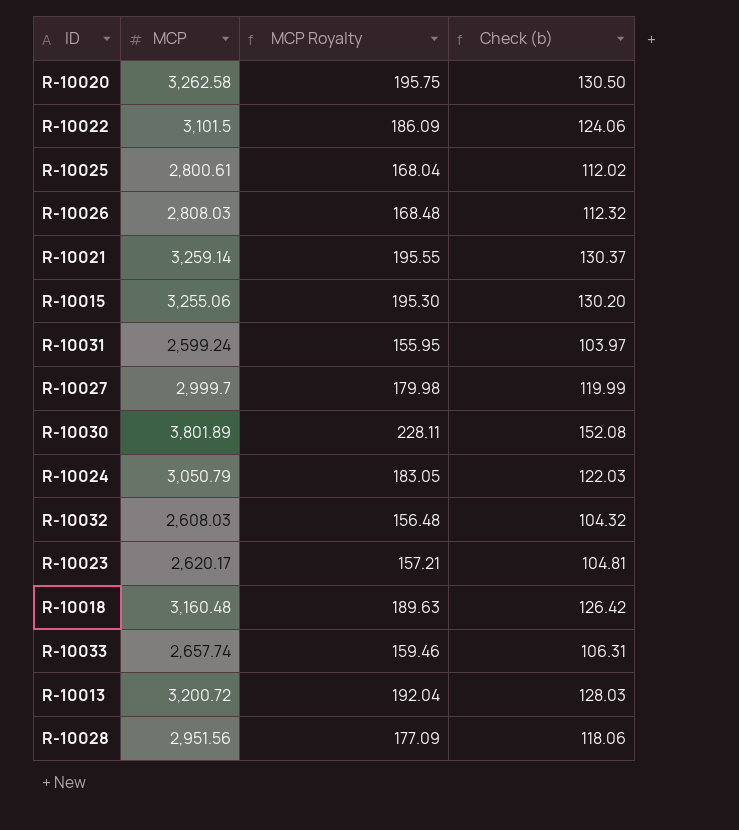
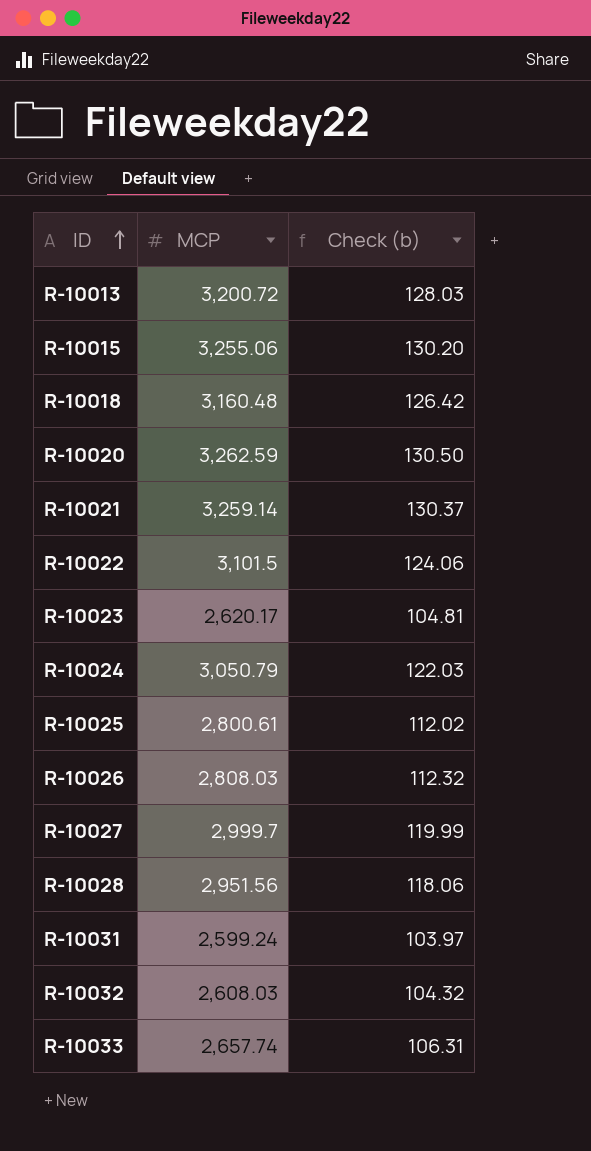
row order: none -> ID ascending
column MCP Royalty | formula: [MCP] * 0.06 -> none
row R-10030: 3,801.89 | 228.11 | 152.08 -> none
R-10020 | MCP: 3,262.58 -> 3,262.59

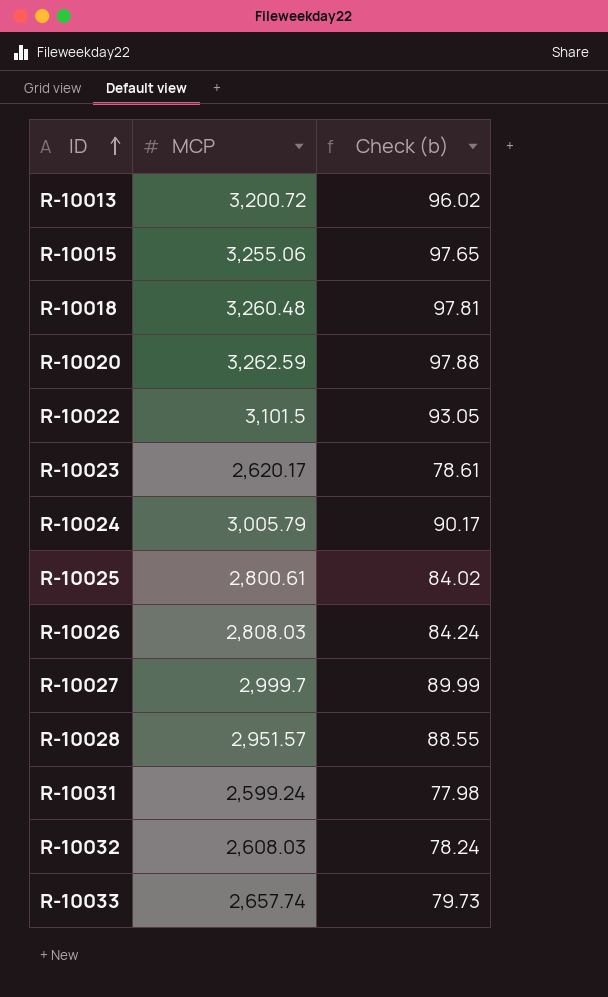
column Check (b) | formula: [MCP] * 0.04 -> [MCP] * 0.03
row R-10021: 3,259.14 | 130.37 -> none
R-10018 | MCP: 3,160.48 -> 3,260.48
R-10024 | MCP: 3,050.79 -> 3,005.79
R-10028 | MCP: 2,951.56 -> 2,951.57

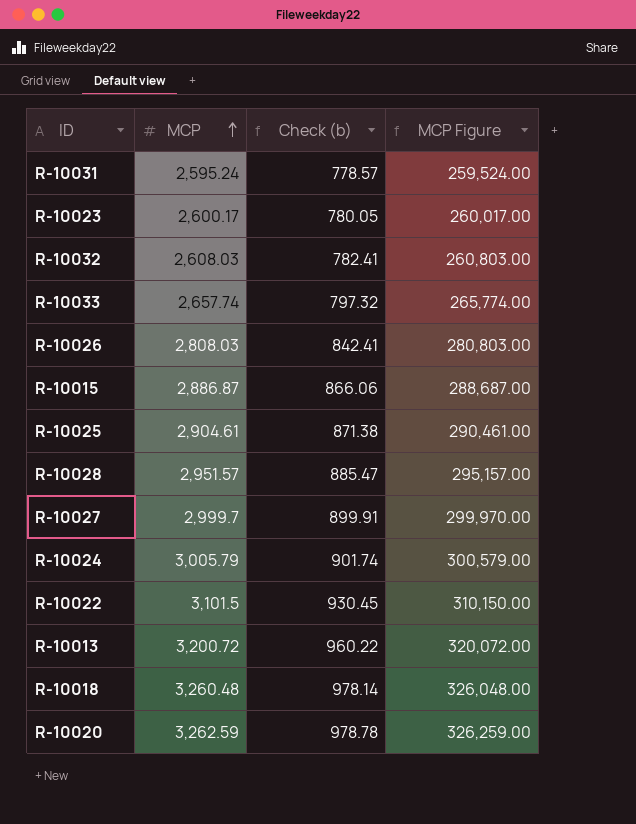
row order: ID ascending -> MCP ascending
column Check (b) | formula: [MCP] * 0.03 -> [MCP] * 0.3
column MCP Figure | formula: none -> [MCP] * 100
R-10031 | MCP: 2,599.24 -> 2,595.24
R-10023 | MCP: 2,620.17 -> 2,600.17
R-10015 | MCP: 3,255.06 -> 2,886.87
R-10025 | MCP: 2,800.61 -> 2,904.61

